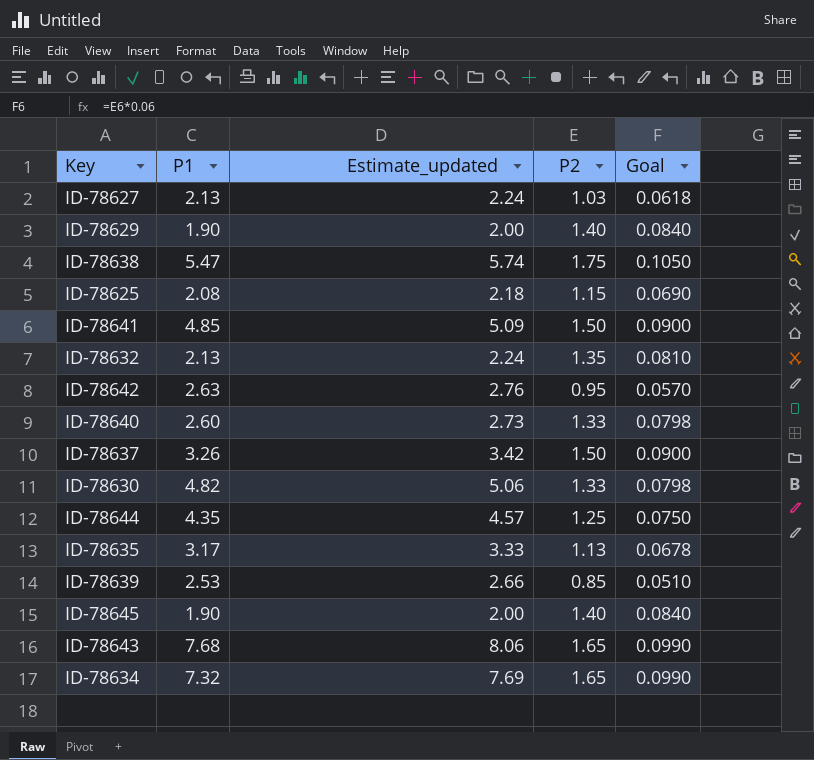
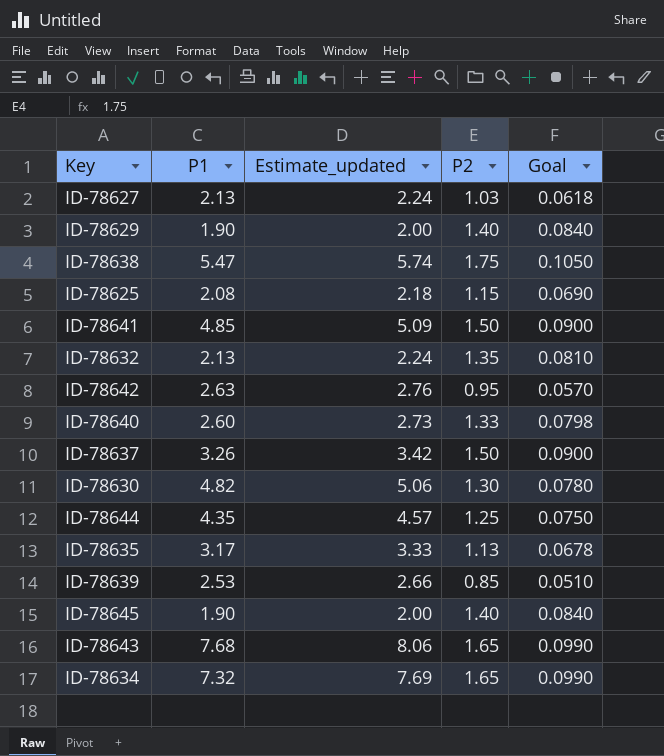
ID-78630 | P2: 1.33 -> 1.30
ID-78630 | Goal: 0.0798 -> 0.0780

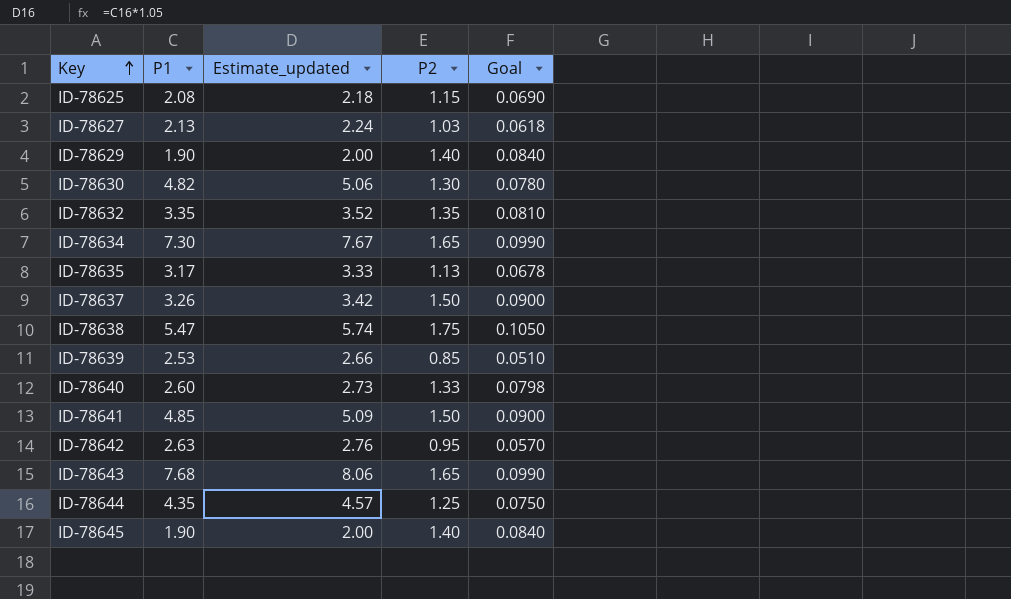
row order: none -> Key ascending
ID-78632 | P1: 2.13 -> 3.35
ID-78632 | Estimate_updated: 2.24 -> 3.52
ID-78634 | P1: 7.32 -> 7.30
ID-78634 | Estimate_updated: 7.69 -> 7.67

